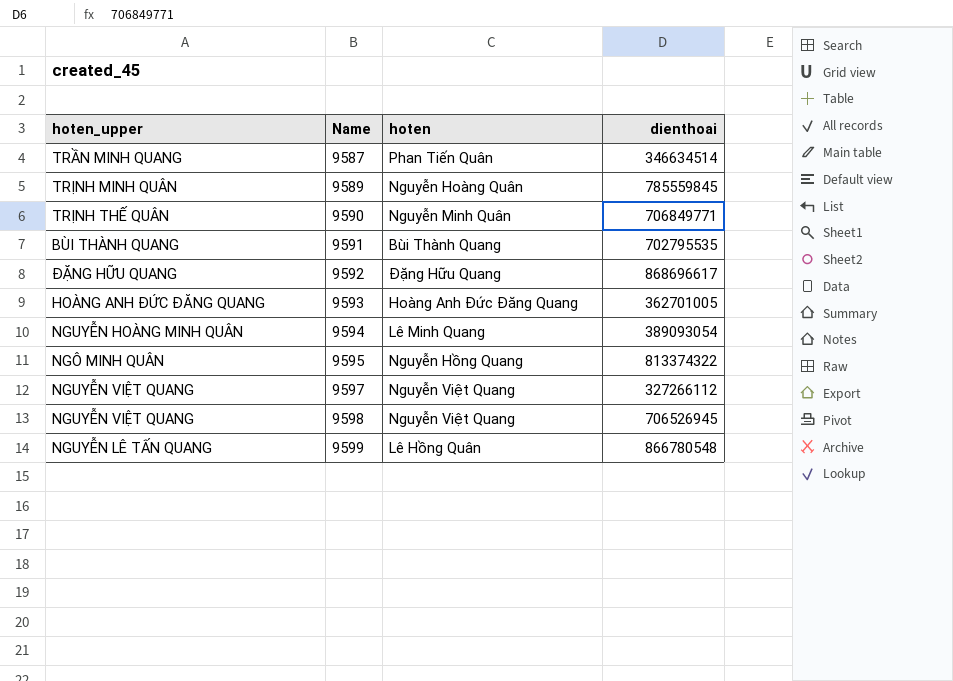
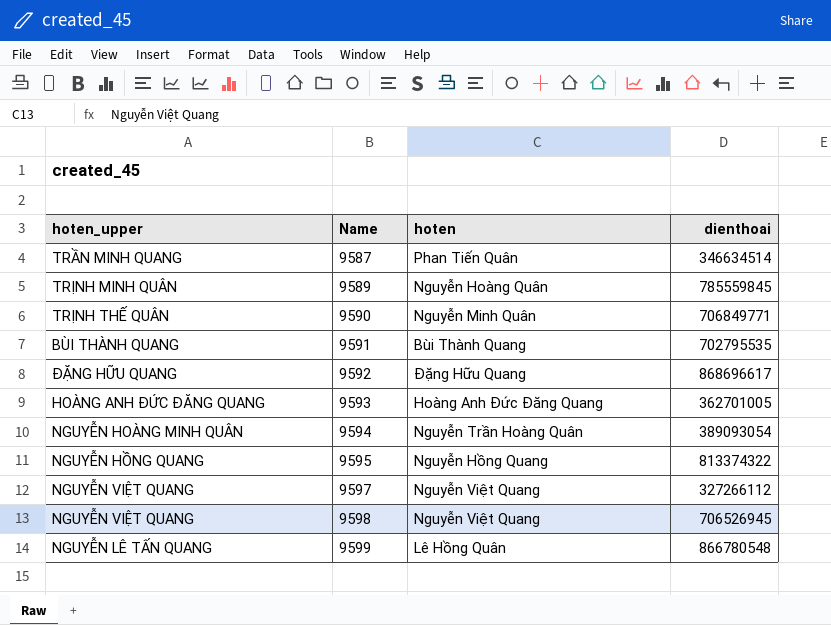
9594 | hoten: Lê Minh Quang -> Nguyễn Trần Hoàng Quân
9595 | hoten_upper: NGÔ MINH QUÂN -> NGUYỄN HỒNG QUANG

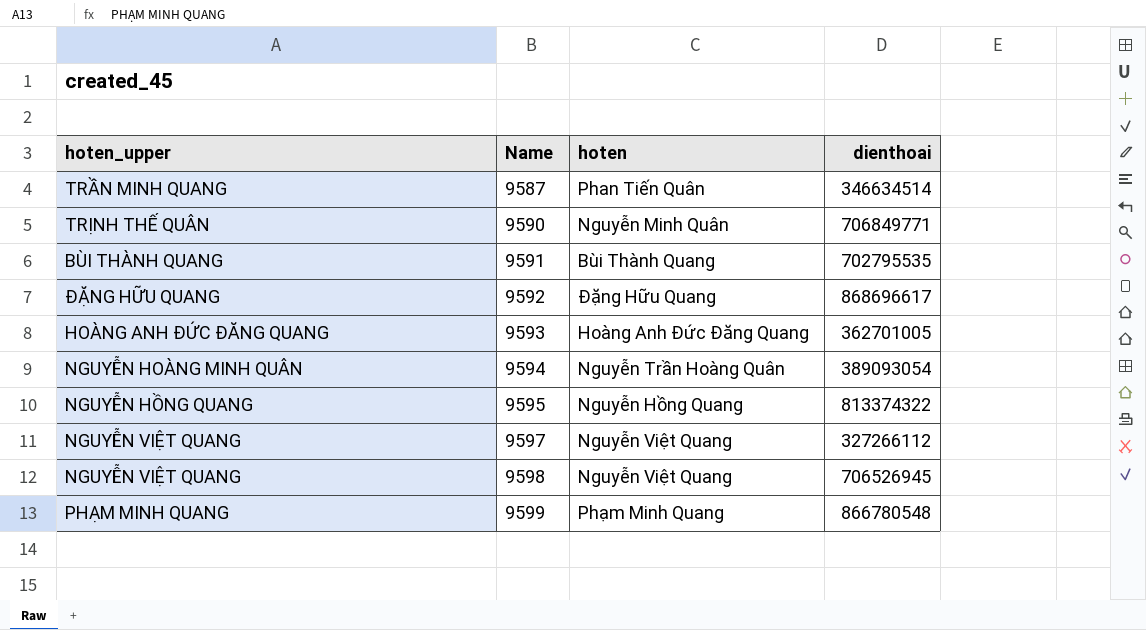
row 9589: TRỊNH MINH QUÂN | Nguyễn Hoàng Quân | 785559845 -> none
9599 | hoten_upper: NGUYỄN LÊ TẤN QUANG -> PHẠM MINH QUANG
9599 | hoten: Lê Hồng Quân -> Phạm Minh Quang

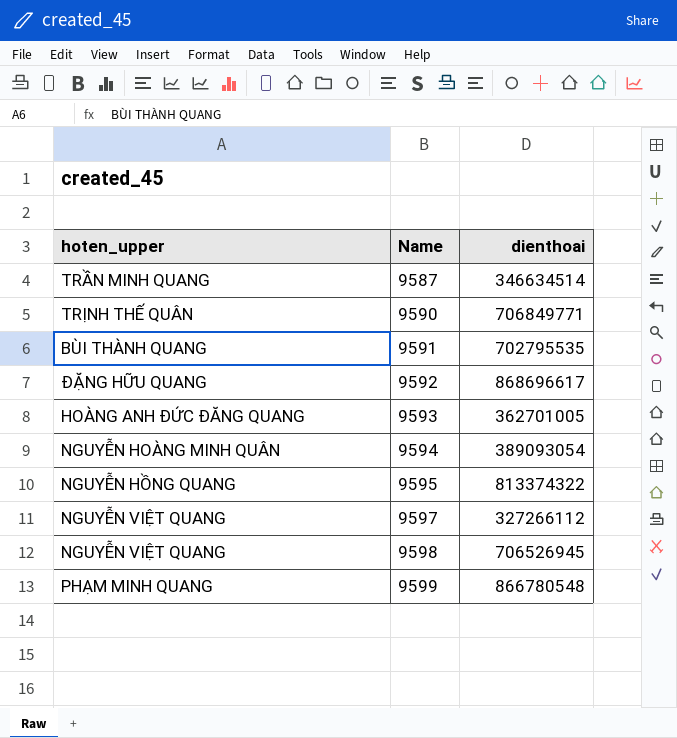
column hoten | position: 3 -> none

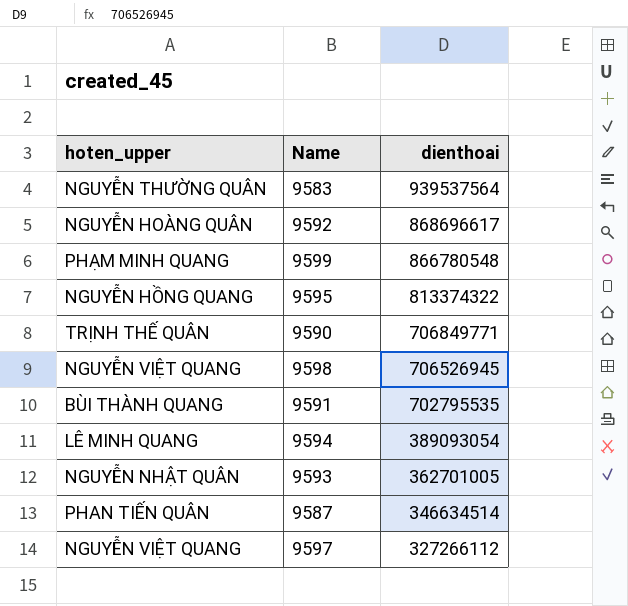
row order: Name ascending -> dienthoai descending
row 9583: none -> NGUYỄN THƯỜNG QUÂN | 939537564
9592 | hoten_upper: ĐẶNG HỮU QUANG -> NGUYỄN HOÀNG QUÂN
9594 | hoten_upper: NGUYỄN HOÀNG MINH QUÂN -> LÊ MINH QUANG
9593 | hoten_upper: HOÀNG ANH ĐỨC ĐĂNG QUANG -> NGUYỄN NHẬT QUÂN
9587 | hoten_upper: TRẦN MINH QUANG -> PHAN TIẾN QUÂN

